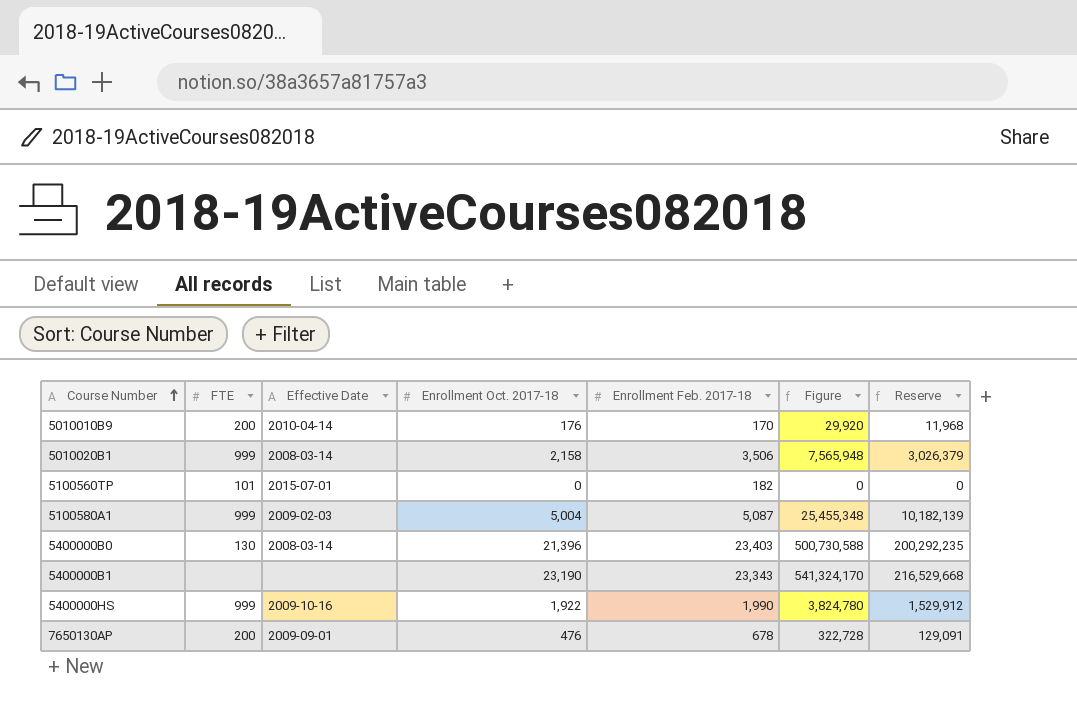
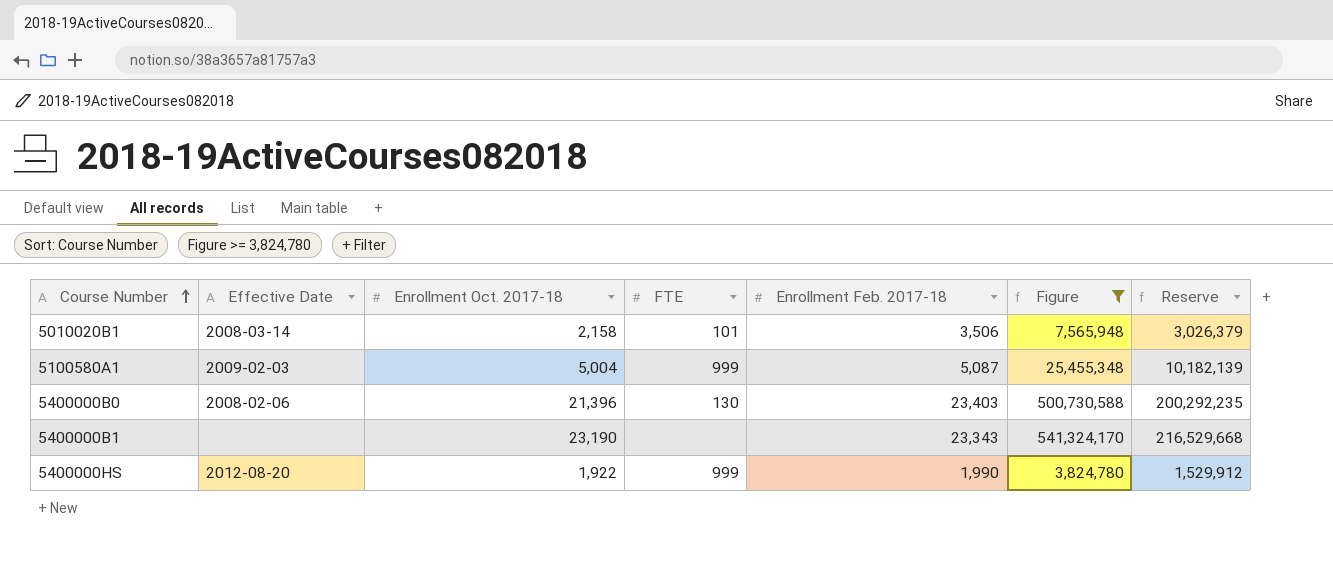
filter: none -> Figure >= 3,824,780
column FTE | position: 2 -> 4
5010020B1 | FTE: 999 -> 101
5400000B0 | Effective Date: 2008-03-14 -> 2008-02-06
5400000HS | Effective Date: 2009-10-16 -> 2012-08-20

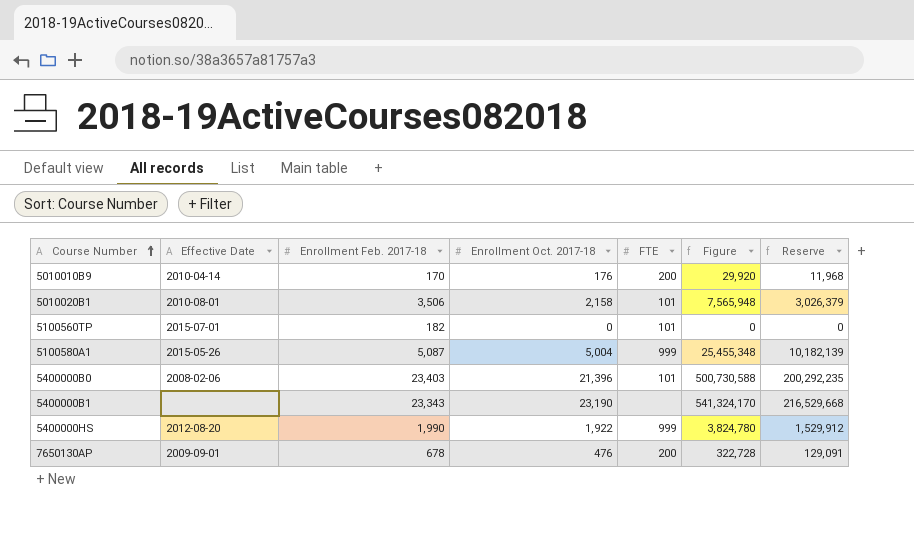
filter: Figure >= 3,824,780 -> none
column Enrollment Feb. 2017-18 | position: 5 -> 3
5010020B1 | Effective Date: 2008-03-14 -> 2010-08-01
5100580A1 | Effective Date: 2009-02-03 -> 2015-05-26
5400000B0 | FTE: 130 -> 101

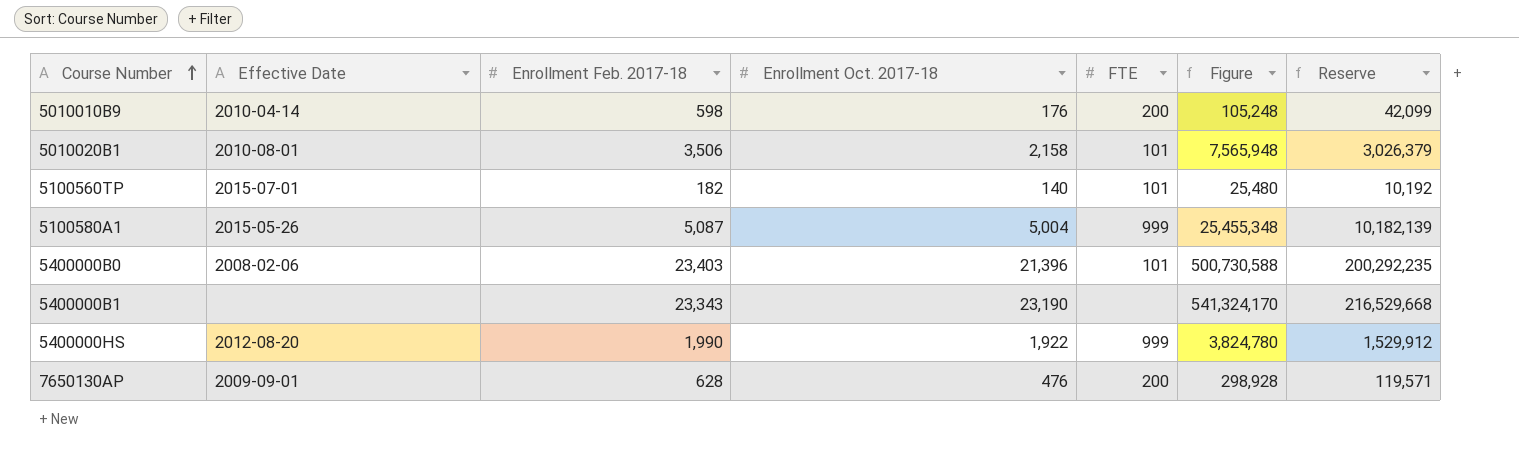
5010010B9 | Enrollment Feb. 2017-18: 170 -> 598
5010010B9 | Figure: 29,920 -> 105,248
5010010B9 | Reserve: 11,968 -> 42,099
5100560TP | Enrollment Oct. 2017-18: 0 -> 140
5100560TP | Figure: 0 -> 25,480
5100560TP | Reserve: 0 -> 10,192
7650130AP | Enrollment Feb. 2017-18: 678 -> 628
7650130AP | Figure: 322,728 -> 298,928
7650130AP | Reserve: 129,091 -> 119,571

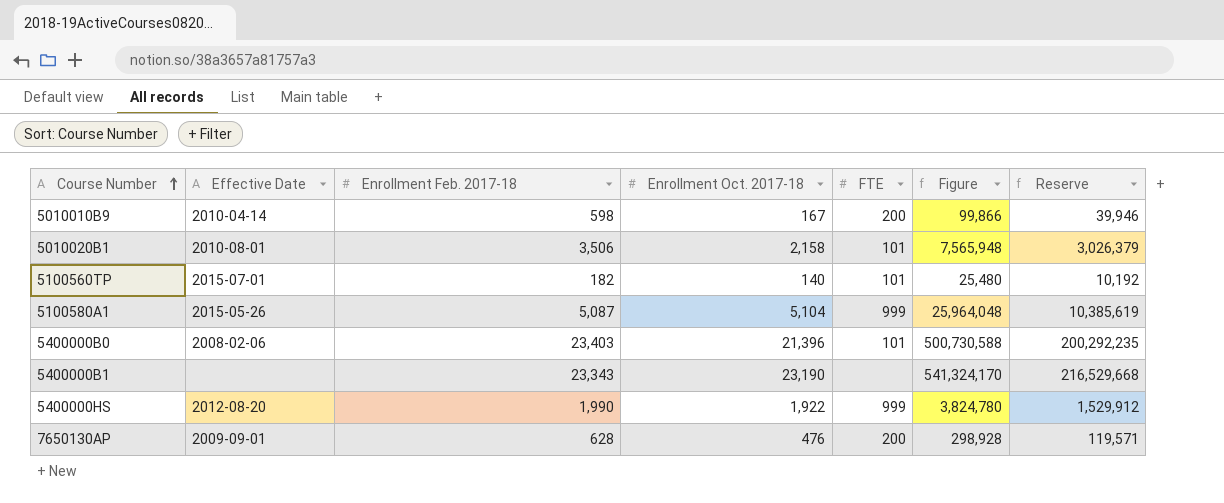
5010010B9 | Enrollment Oct. 2017-18: 176 -> 167
5010010B9 | Figure: 105,248 -> 99,866
5010010B9 | Reserve: 42,099 -> 39,946
5100580A1 | Enrollment Oct. 2017-18: 5,004 -> 5,104
5100580A1 | Figure: 25,455,348 -> 25,964,048
5100580A1 | Reserve: 10,182,139 -> 10,385,619

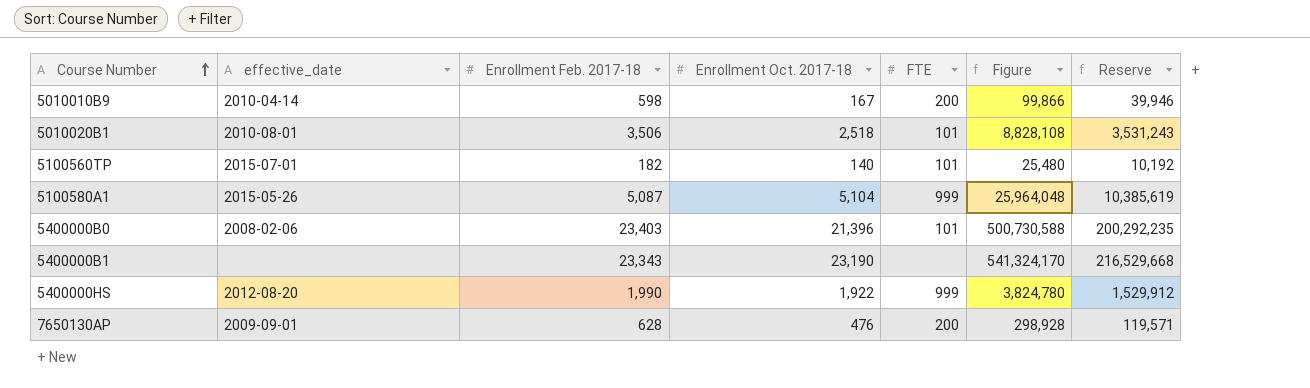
column name: Effective Date -> effective_date
5010020B1 | Enrollment Oct. 2017-18: 2,158 -> 2,518
5010020B1 | Figure: 7,565,948 -> 8,828,108
5010020B1 | Reserve: 3,026,379 -> 3,531,243

